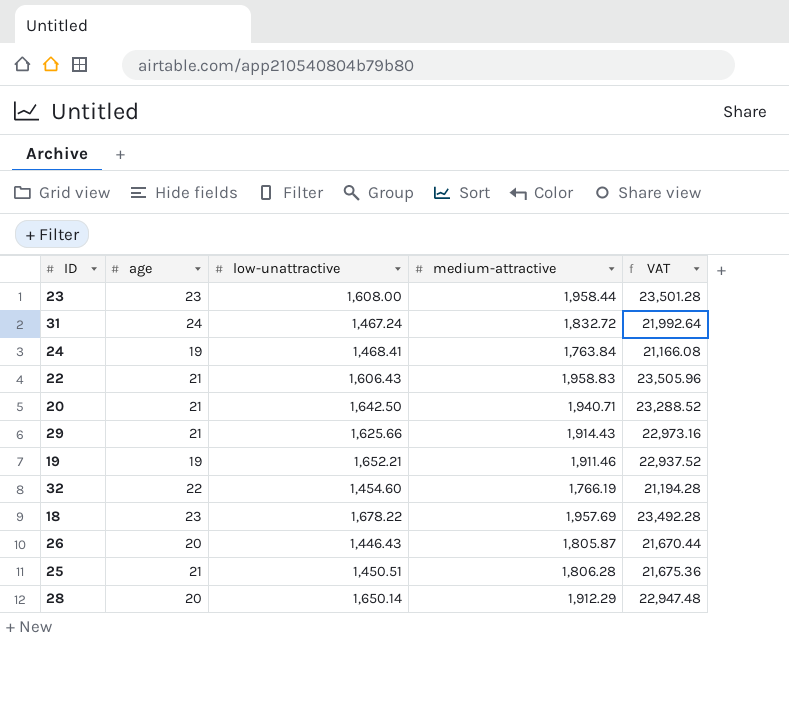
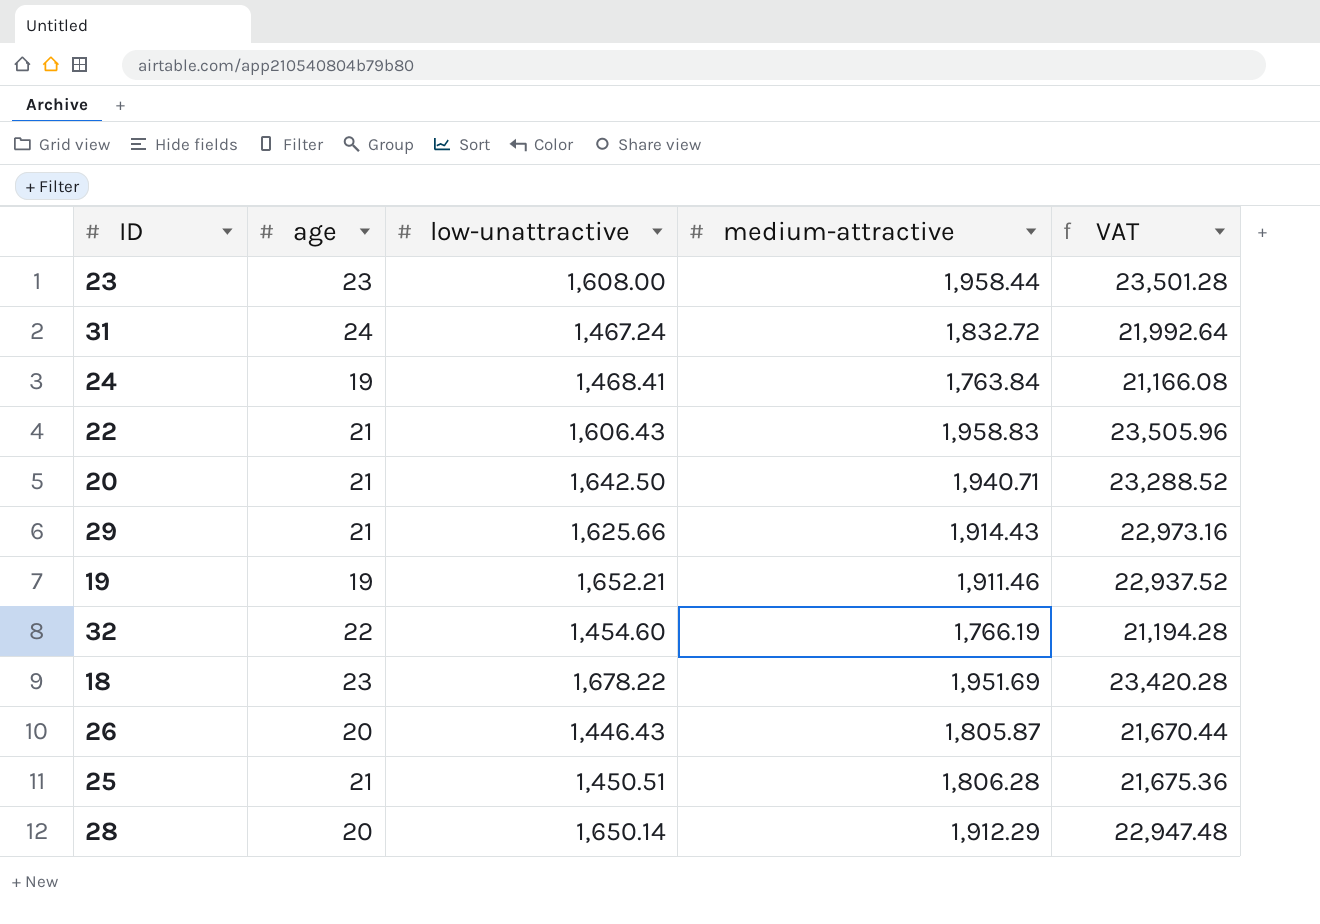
18 | medium-attractive: 1,957.69 -> 1,951.69
18 | VAT: 23,492.28 -> 23,420.28

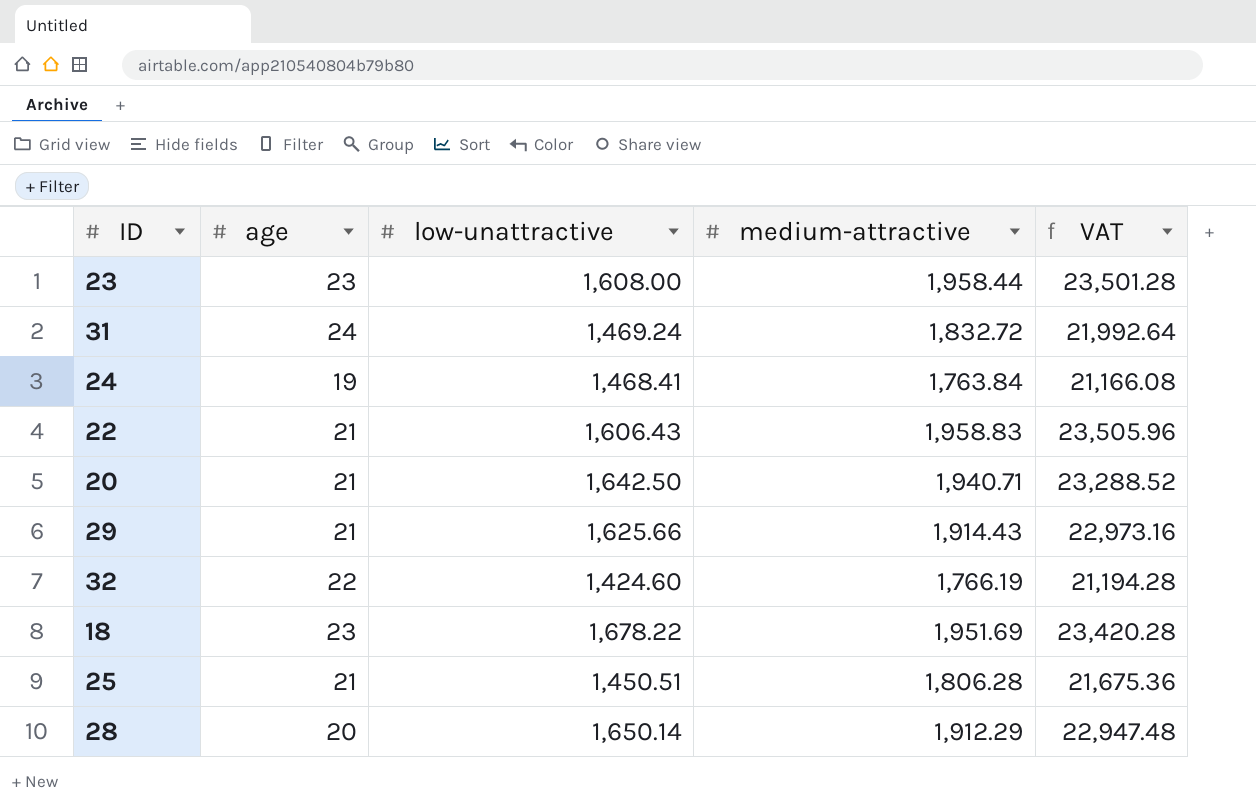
row 19: 19 | 1,652.21 | 1,911.46 | 22,937.52 -> none
row 26: 20 | 1,446.43 | 1,805.87 | 21,670.44 -> none
31 | low-unattractive: 1,467.24 -> 1,469.24
32 | low-unattractive: 1,454.60 -> 1,424.60

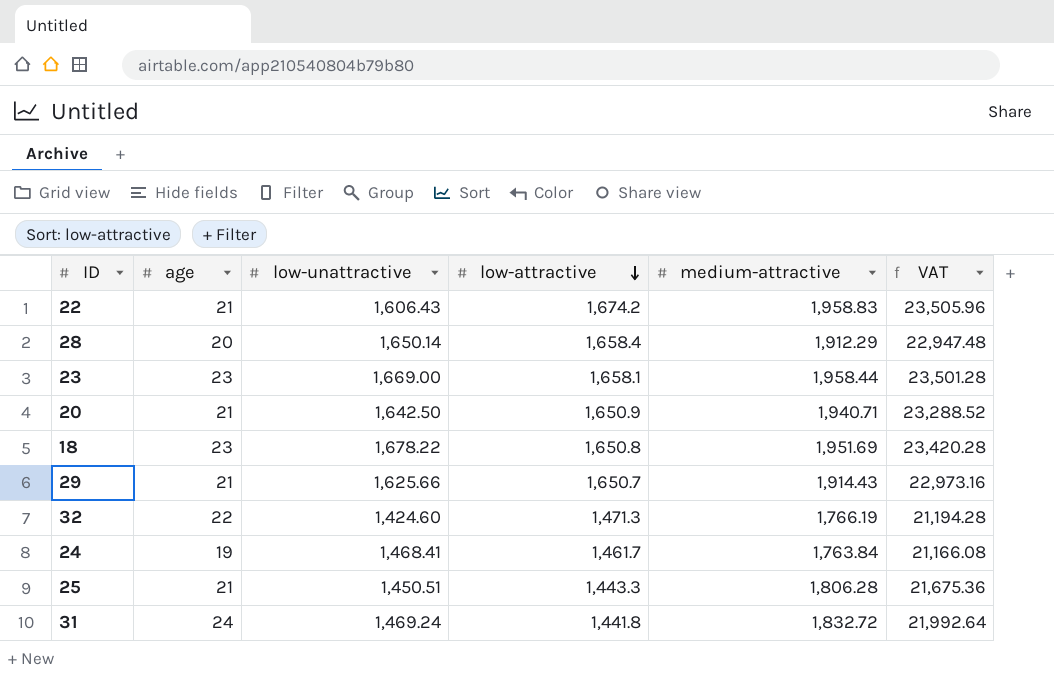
row order: none -> low-attractive descending
column low-attractive | position: none -> 4
23 | low-unattractive: 1,608.00 -> 1,669.00

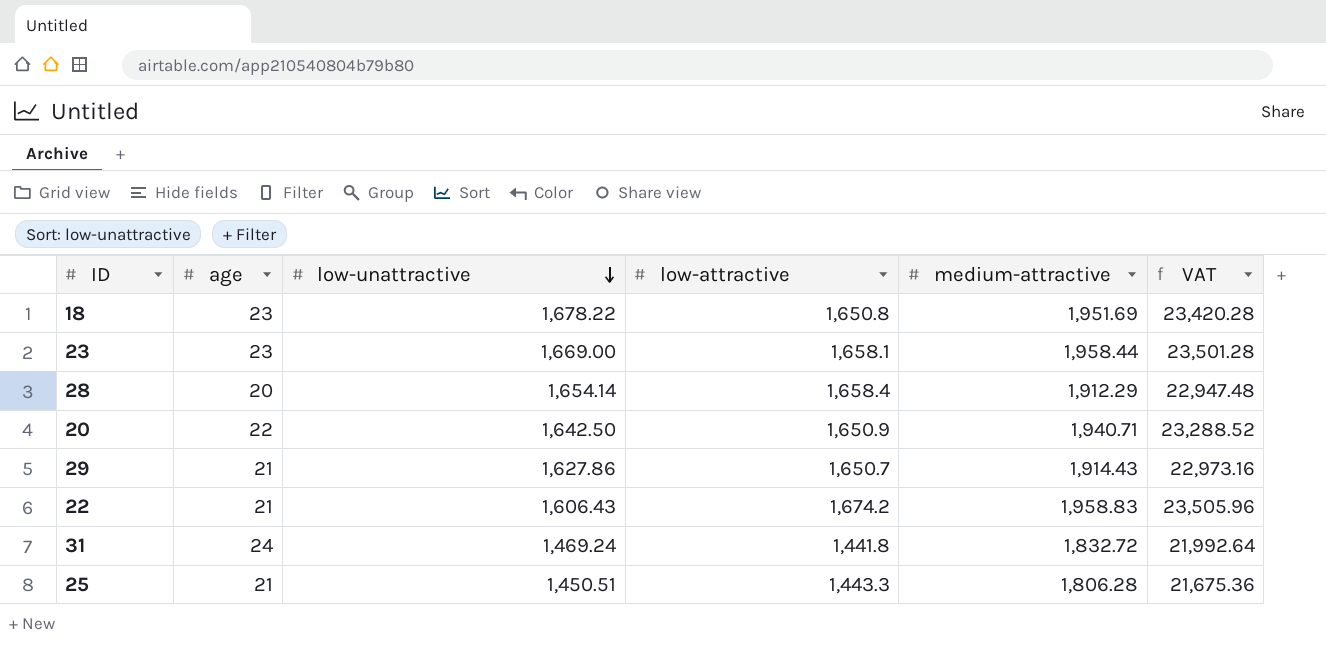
row order: low-attractive descending -> low-unattractive descending
row 32: 22 | 1,424.60 | 1,471.3 | 1,766.19 | 21,194.28 -> none
row 24: 19 | 1,468.41 | 1,461.7 | 1,763.84 | 21,166.08 -> none
28 | low-unattractive: 1,650.14 -> 1,654.14
20 | age: 21 -> 22
29 | low-unattractive: 1,625.66 -> 1,627.86

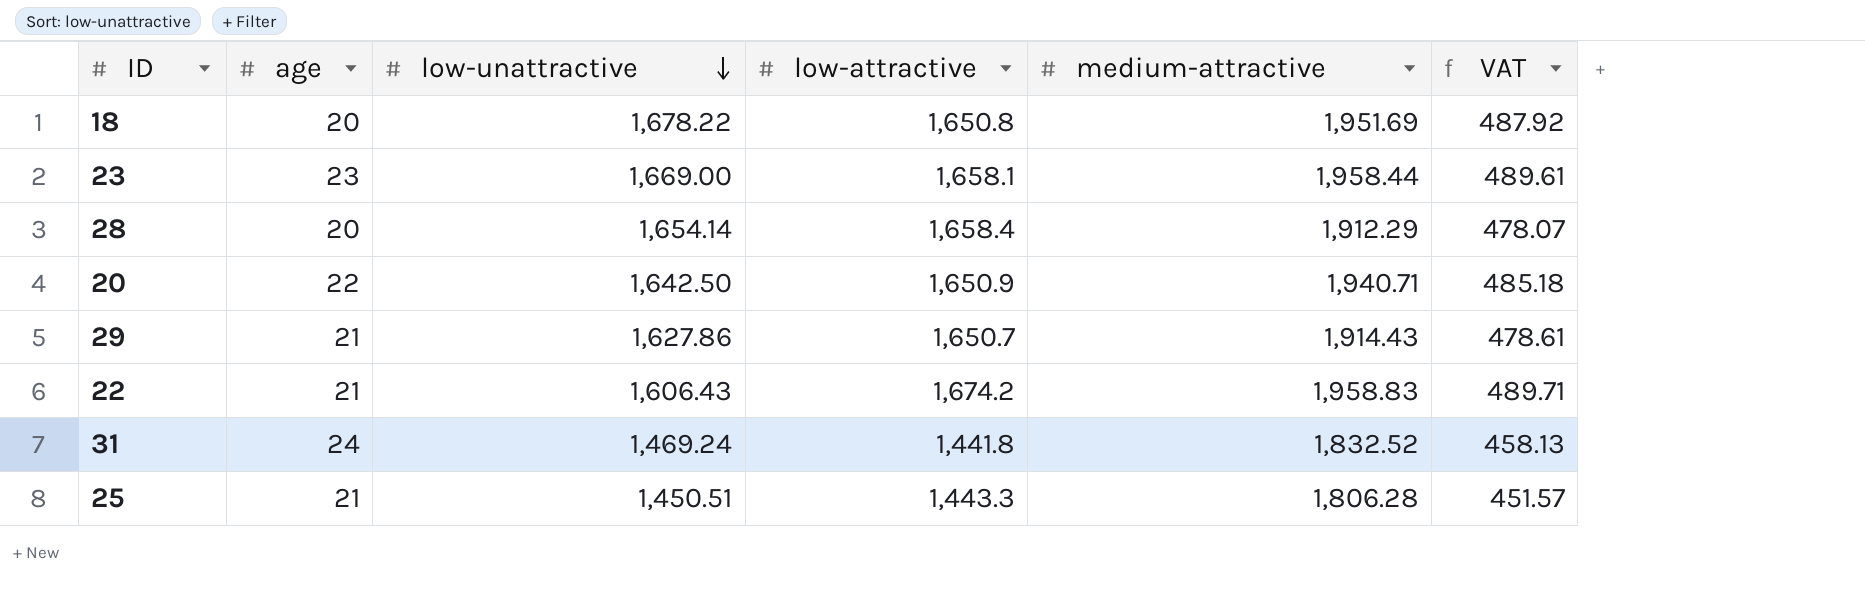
column VAT | formula: [medium-attractive] * 12 -> [medium-attractive] * 0.25
18 | age: 23 -> 20
31 | medium-attractive: 1,832.72 -> 1,832.52

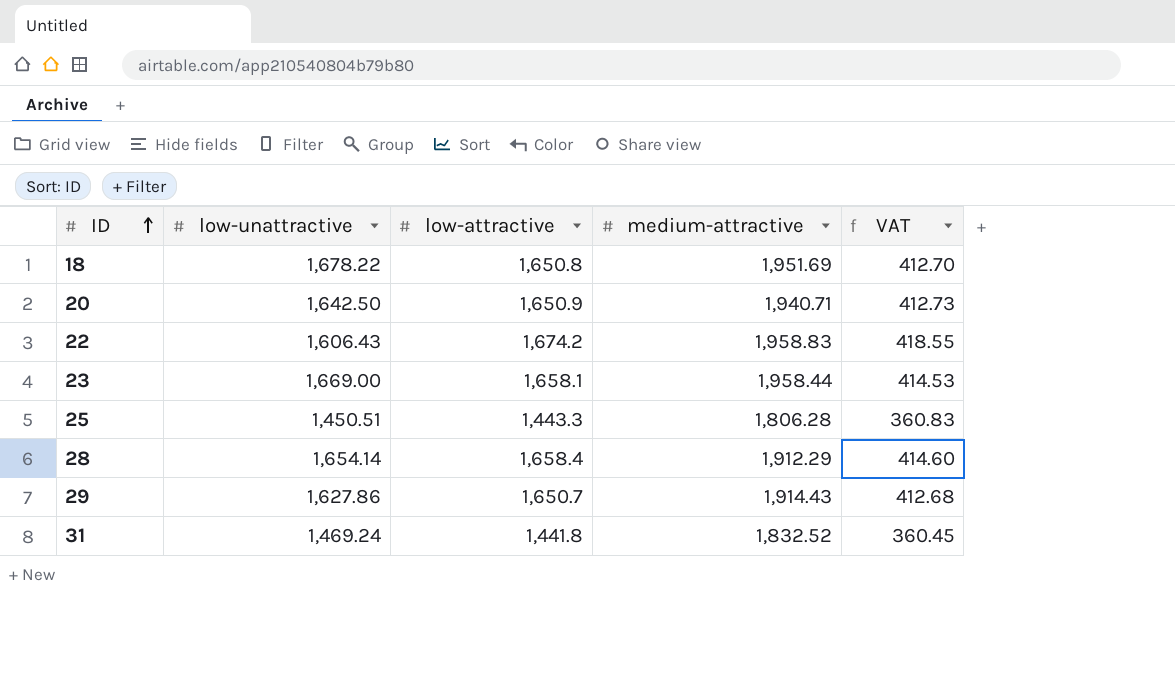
row order: low-unattractive descending -> ID ascending
column age | position: 2 -> none
column VAT | formula: [medium-attractive] * 0.25 -> [low-attractive] * 0.25

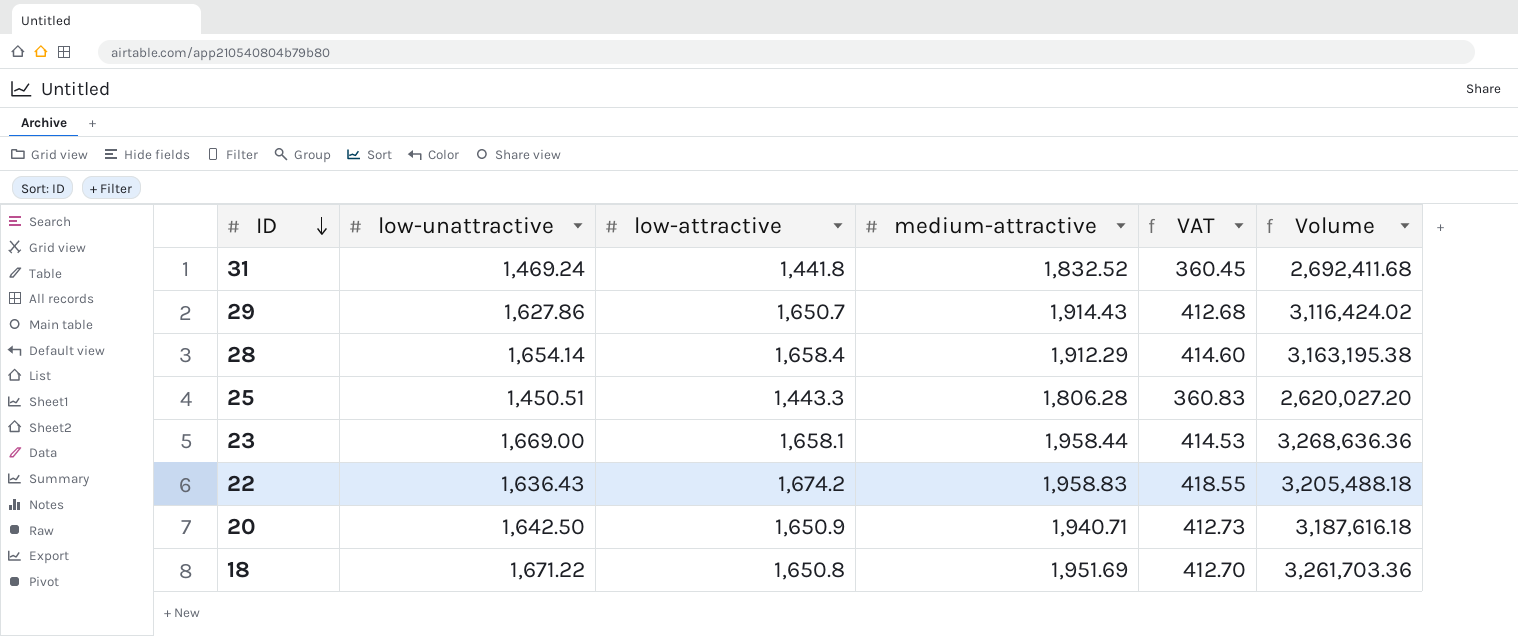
row order: ID ascending -> ID descending
column Volume | formula: none -> [low-unattractive] * [medium-attractive]
22 | low-unattractive: 1,606.43 -> 1,636.43
18 | low-unattractive: 1,678.22 -> 1,671.22

